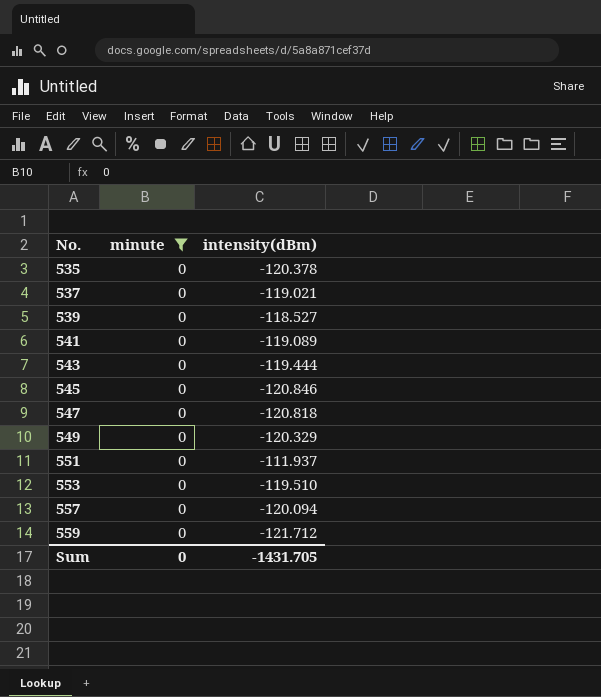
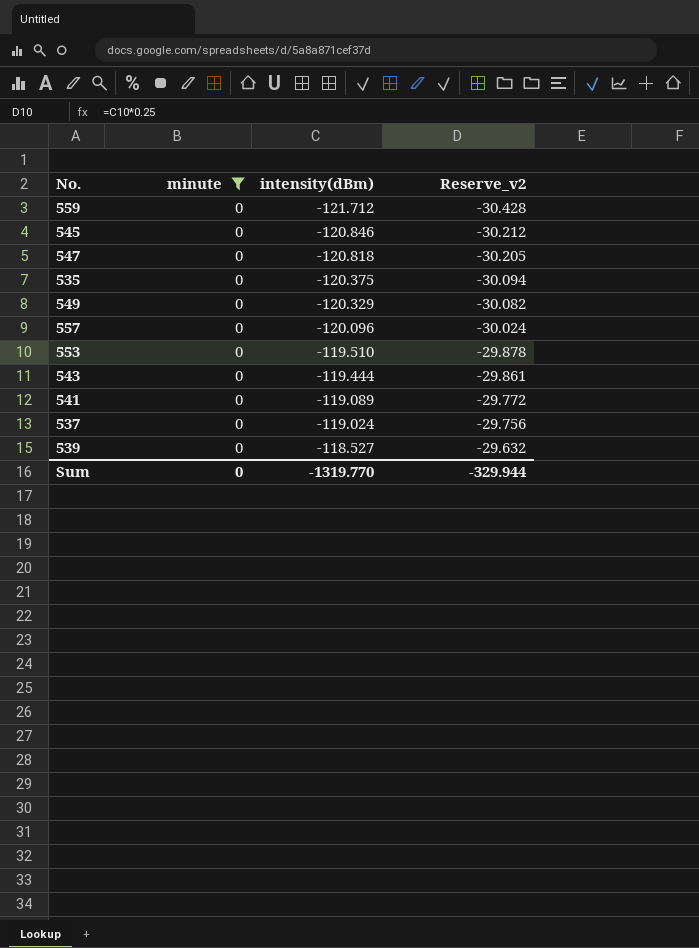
row order: No. ascending -> intensity(dBm) ascending
column Reserve_v2 | formula: none -> [intensity(dBm)] * 0.25
row 551: 0 | -111.937 -> none
535 | intensity(dBm): -120.378 -> -120.375
557 | intensity(dBm): -120.094 -> -120.096
537 | intensity(dBm): -119.021 -> -119.024
Sum | intensity(dBm): -1431.705 -> -1319.770

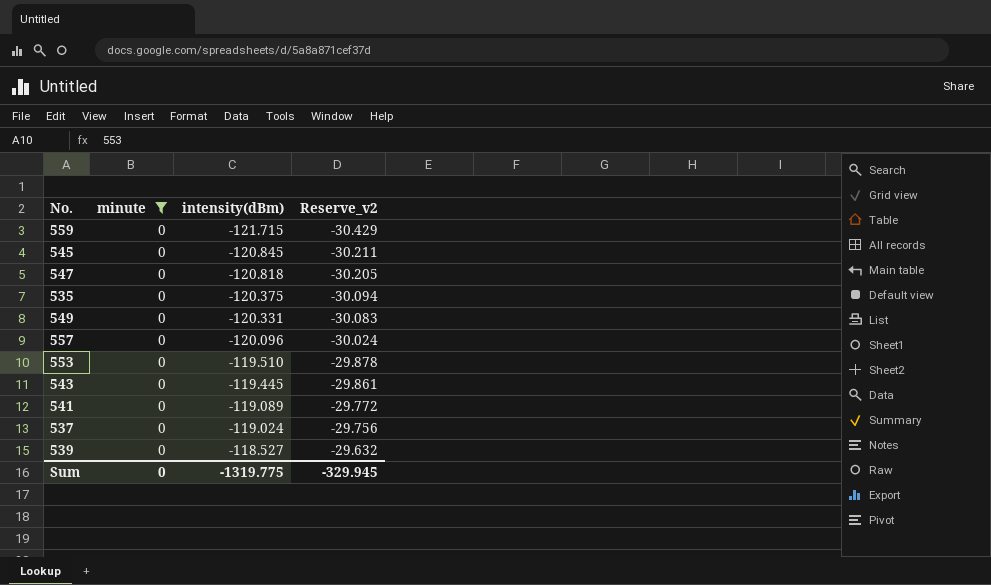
559 | intensity(dBm): -121.712 -> -121.715
559 | Reserve_v2: -30.428 -> -30.429
545 | intensity(dBm): -120.846 -> -120.845
545 | Reserve_v2: -30.212 -> -30.211
549 | intensity(dBm): -120.329 -> -120.331
549 | Reserve_v2: -30.082 -> -30.083
543 | intensity(dBm): -119.444 -> -119.445
Sum | intensity(dBm): -1319.770 -> -1319.775
Sum | Reserve_v2: -329.944 -> -329.945

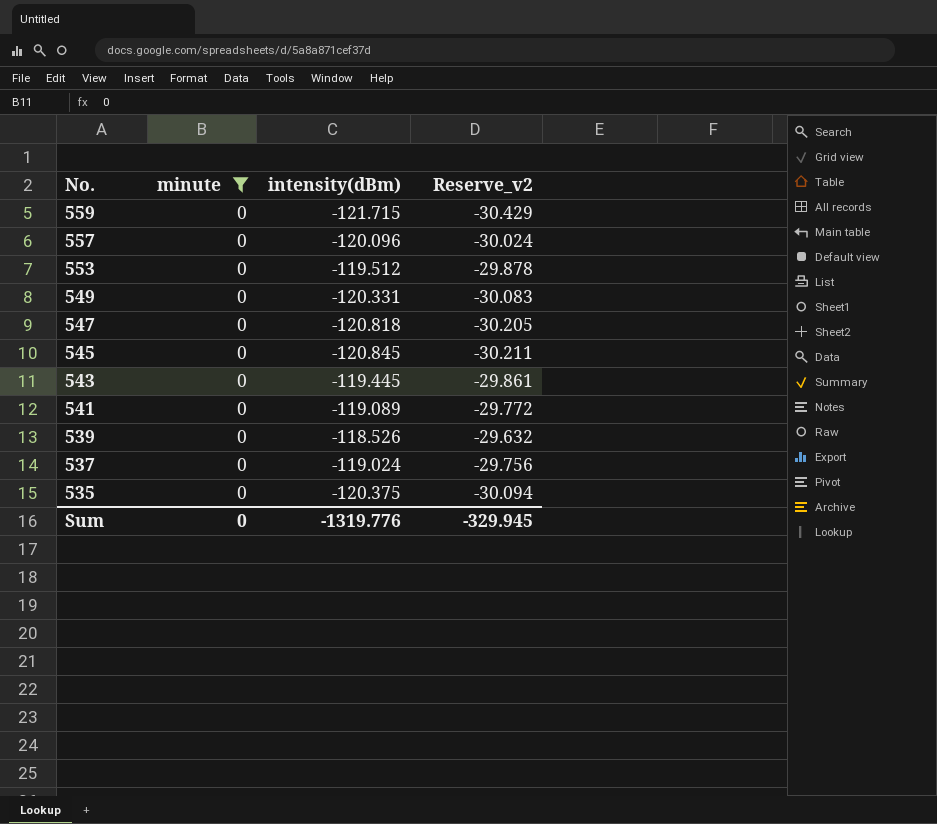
row order: intensity(dBm) ascending -> No. descending
553 | intensity(dBm): -119.510 -> -119.512
539 | intensity(dBm): -118.527 -> -118.526
Sum | intensity(dBm): -1319.775 -> -1319.776

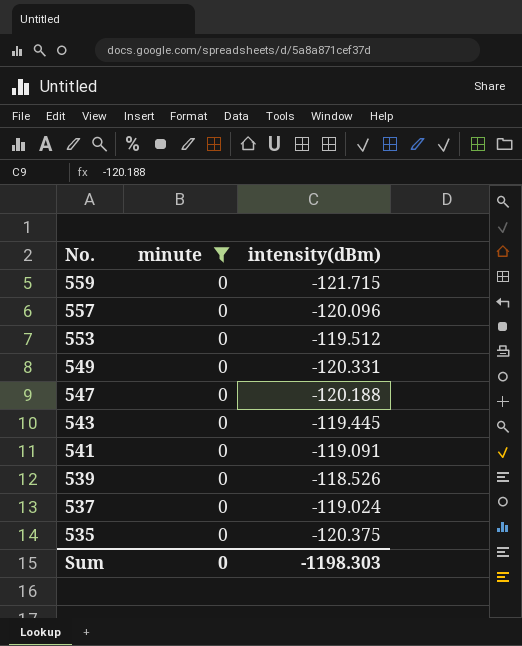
column Reserve_v2 | formula: [intensity(dBm)] * 0.25 -> none
row 545: 0 | -120.845 | -30.211 -> none
547 | intensity(dBm): -120.818 -> -120.188
541 | intensity(dBm): -119.089 -> -119.091
Sum | intensity(dBm): -1319.776 -> -1198.303

